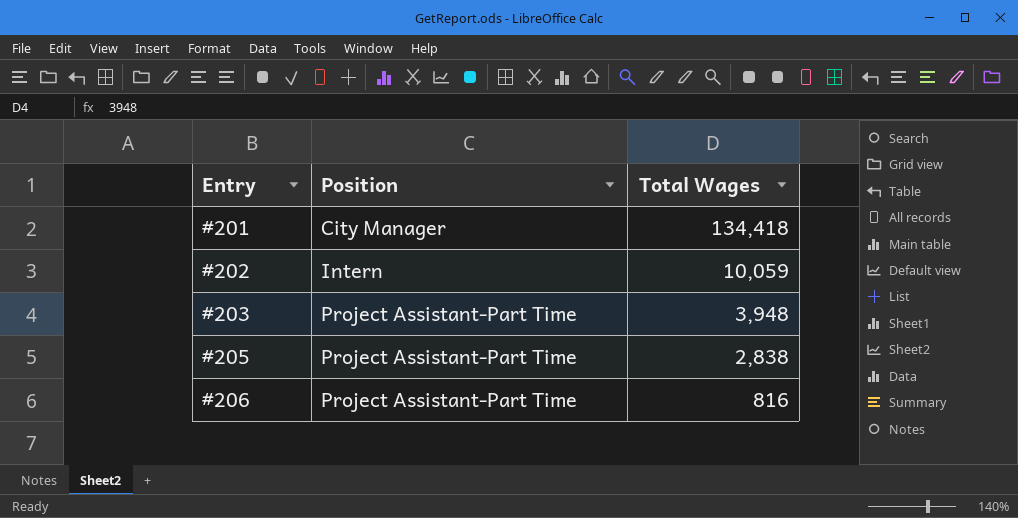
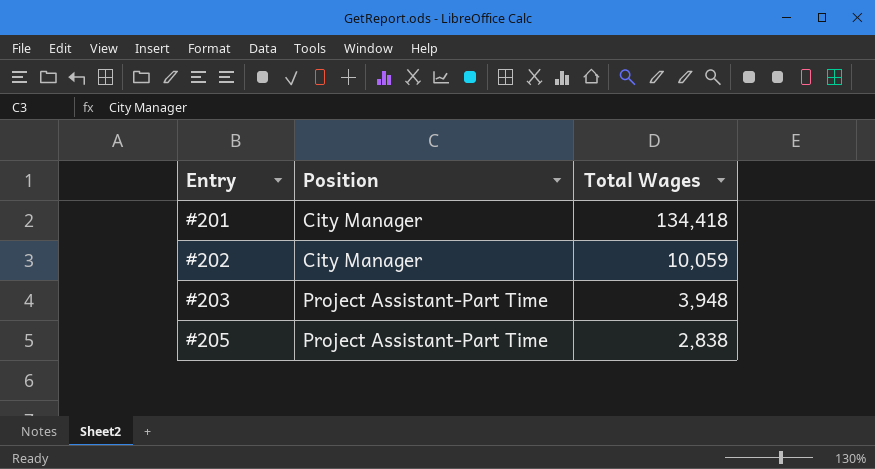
row #206: Project Assistant-Part Time | 816 -> none
#202 | Position: Intern -> City Manager

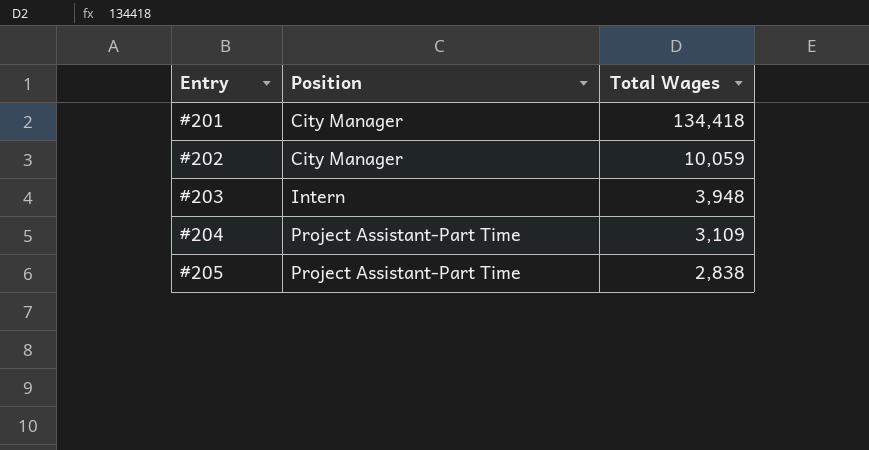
#203 | Position: Project Assistant-Part Time -> Intern
row #204: none -> Project Assistant-Part Time | 3,109

